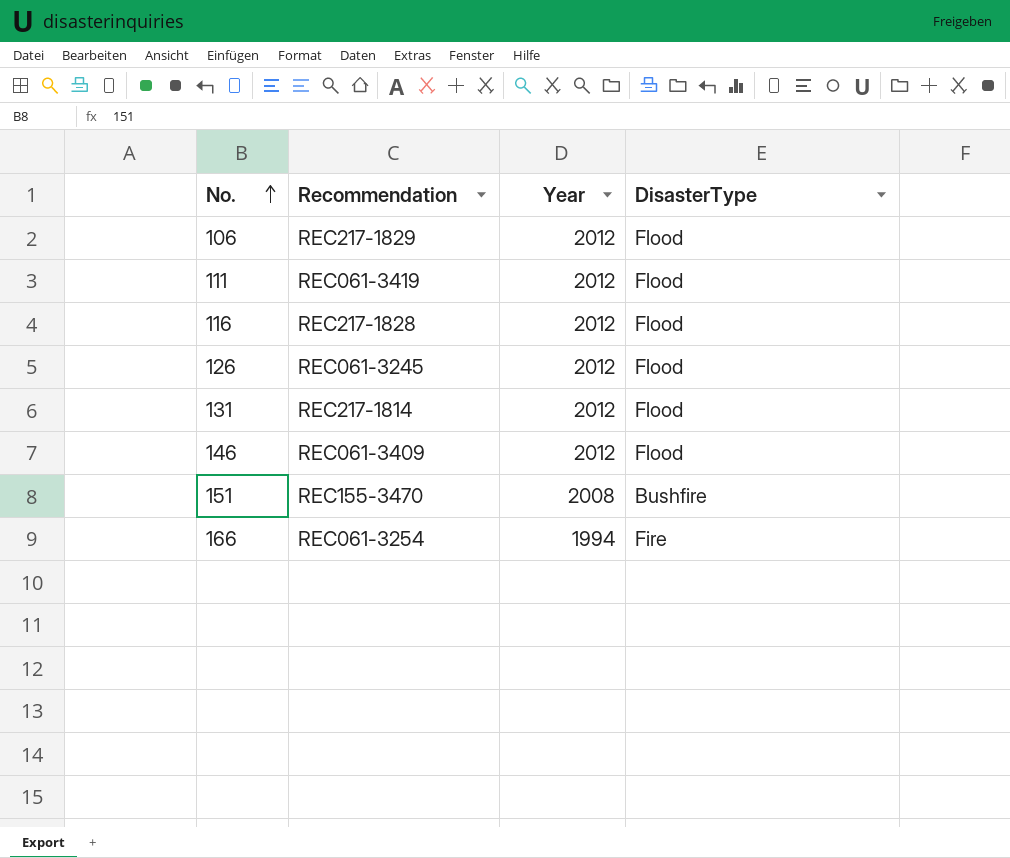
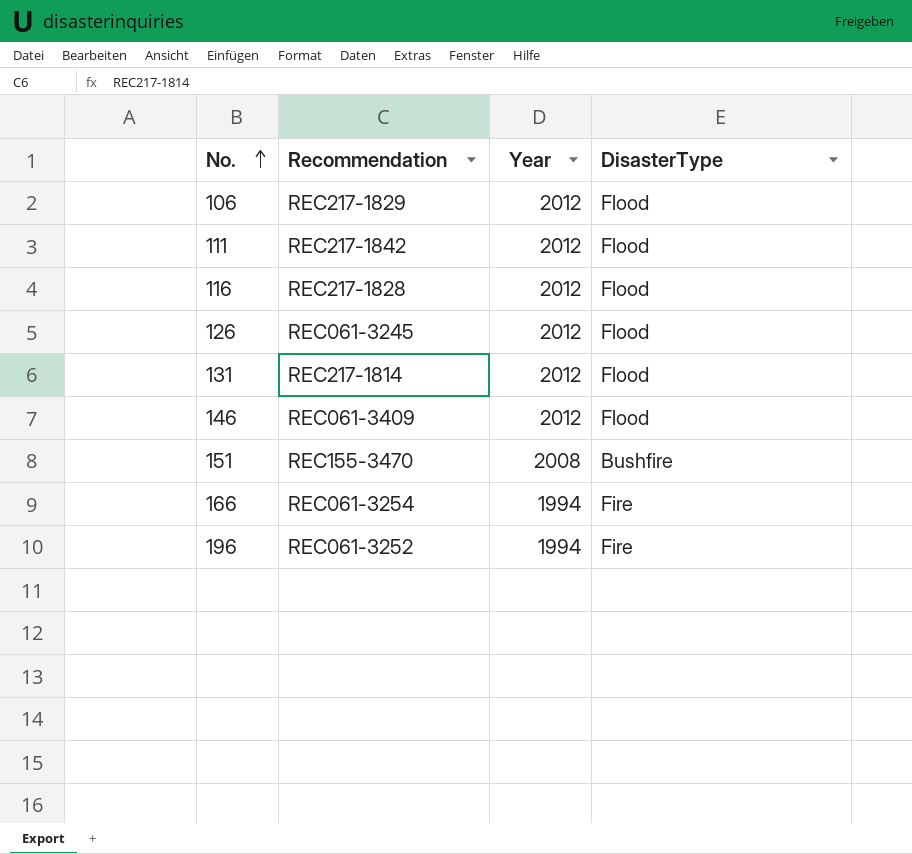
111 | Recommendation: REC061-3419 -> REC217-1842
row 196: none -> REC061-3252 | 1994 | Fire

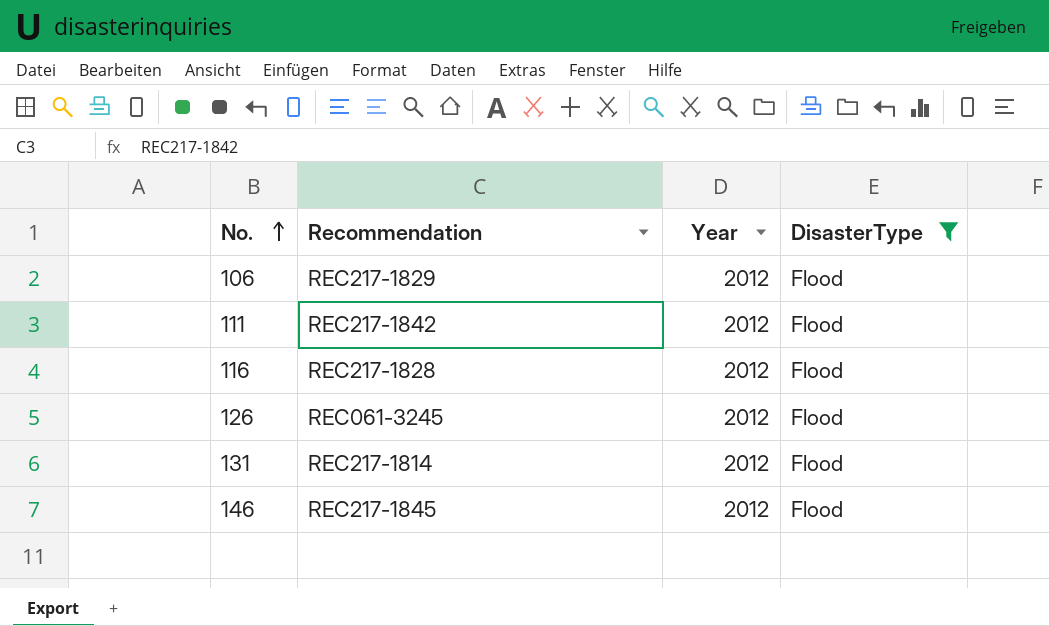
filter: none -> DisasterType = Flood
146 | Recommendation: REC061-3409 -> REC217-1845

